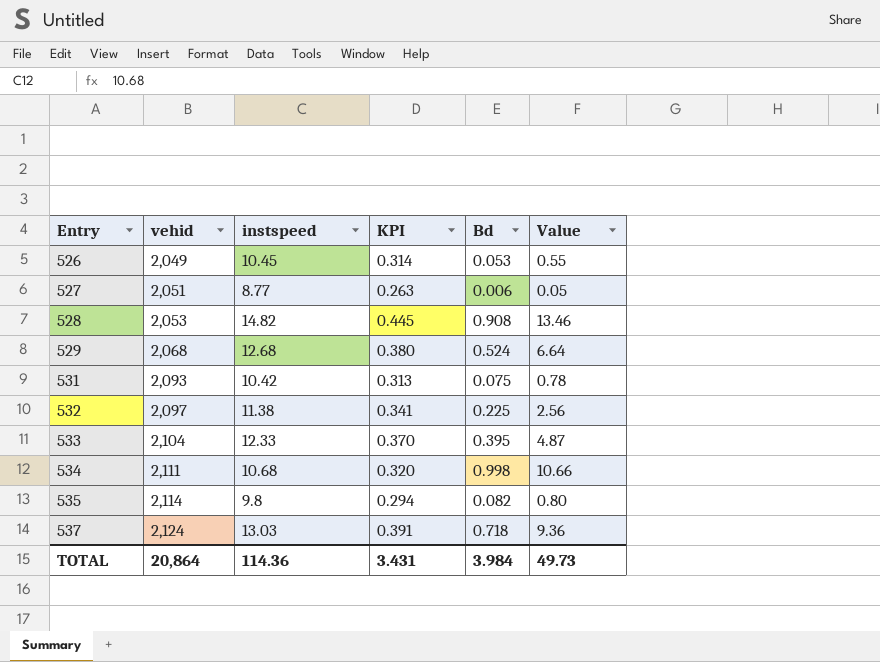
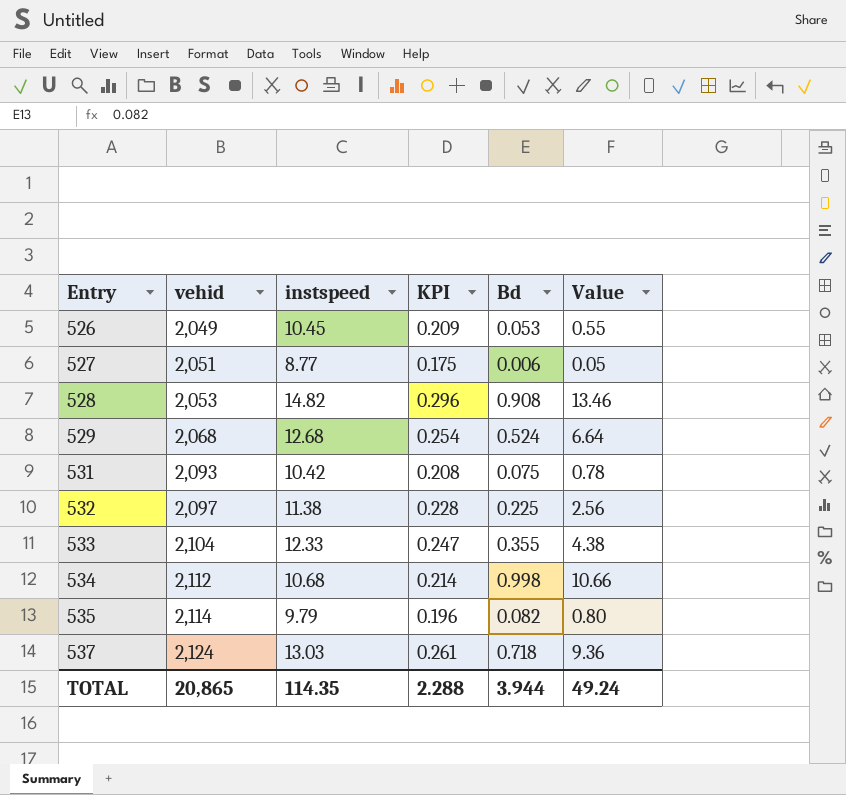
column KPI | formula: [instspeed] * 0.03 -> [instspeed] * 0.02
533 | Bd: 0.395 -> 0.355
533 | Value: 4.87 -> 4.38
534 | vehid: 2,111 -> 2,112
535 | instspeed: 9.8 -> 9.79
TOTAL | vehid: 20,864 -> 20,865
TOTAL | instspeed: 114.36 -> 114.35
TOTAL | KPI: 3.431 -> 2.288
TOTAL | Bd: 3.984 -> 3.944
TOTAL | Value: 49.73 -> 49.24

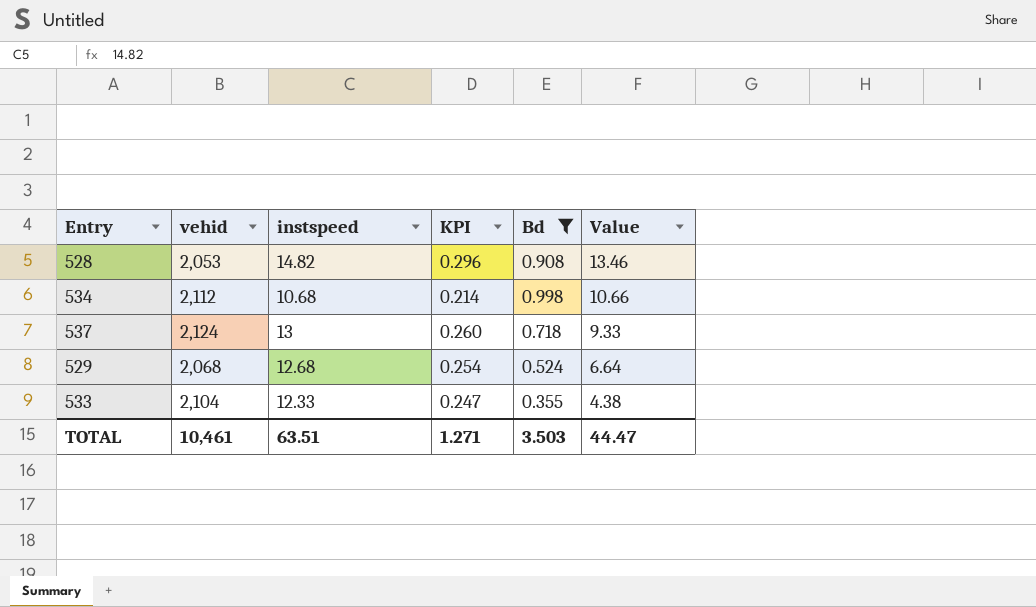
filter: none -> Bd >= 0.355
row order: Entry ascending -> Value descending
537 | instspeed: 13.03 -> 13
537 | KPI: 0.261 -> 0.260
537 | Value: 9.36 -> 9.33
TOTAL | vehid: 20,865 -> 10,461
TOTAL | instspeed: 114.35 -> 63.51
TOTAL | KPI: 2.288 -> 1.271
TOTAL | Bd: 3.944 -> 3.503
TOTAL | Value: 49.24 -> 44.47

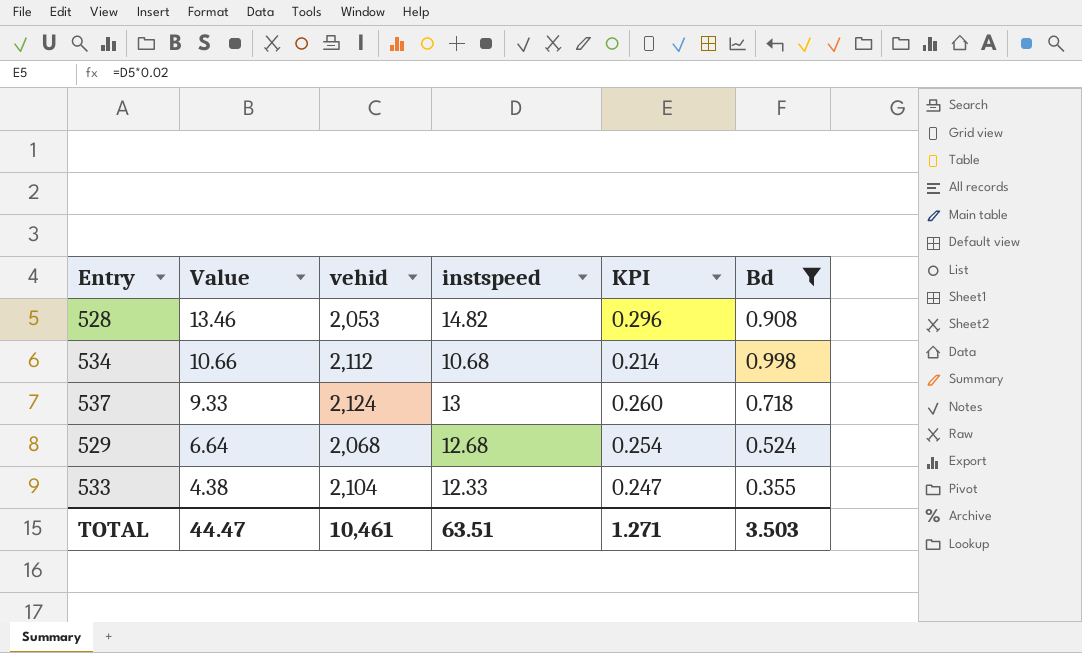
column Value | position: 6 -> 2

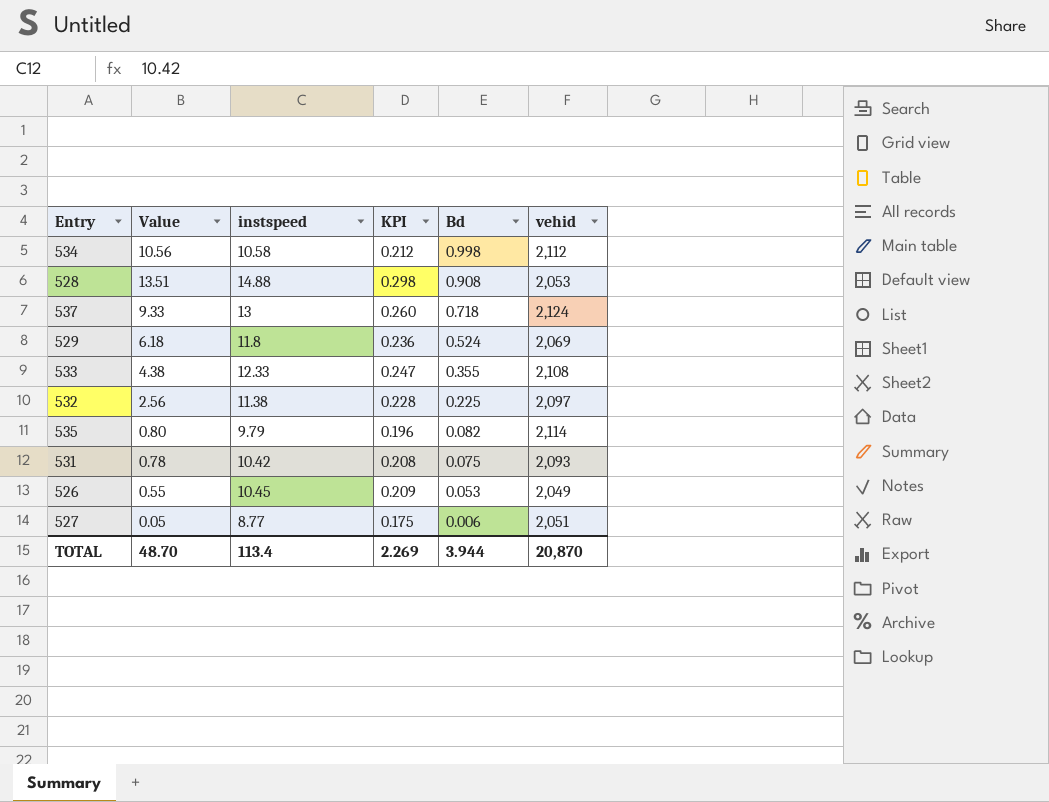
filter: Bd >= 0.355 -> none
row order: Value descending -> Bd descending
column vehid | position: 3 -> 6
534 | Value: 10.66 -> 10.56
534 | instspeed: 10.68 -> 10.58
534 | KPI: 0.214 -> 0.212
528 | Value: 13.46 -> 13.51
528 | instspeed: 14.82 -> 14.88
528 | KPI: 0.296 -> 0.298
529 | Value: 6.64 -> 6.18
529 | instspeed: 12.68 -> 11.8
529 | KPI: 0.254 -> 0.236
529 | vehid: 2,068 -> 2,069
533 | vehid: 2,104 -> 2,108
TOTAL | Value: 44.47 -> 48.70
TOTAL | instspeed: 63.51 -> 113.4
TOTAL | KPI: 1.271 -> 2.269
TOTAL | Bd: 3.503 -> 3.944
TOTAL | vehid: 10,461 -> 20,870

